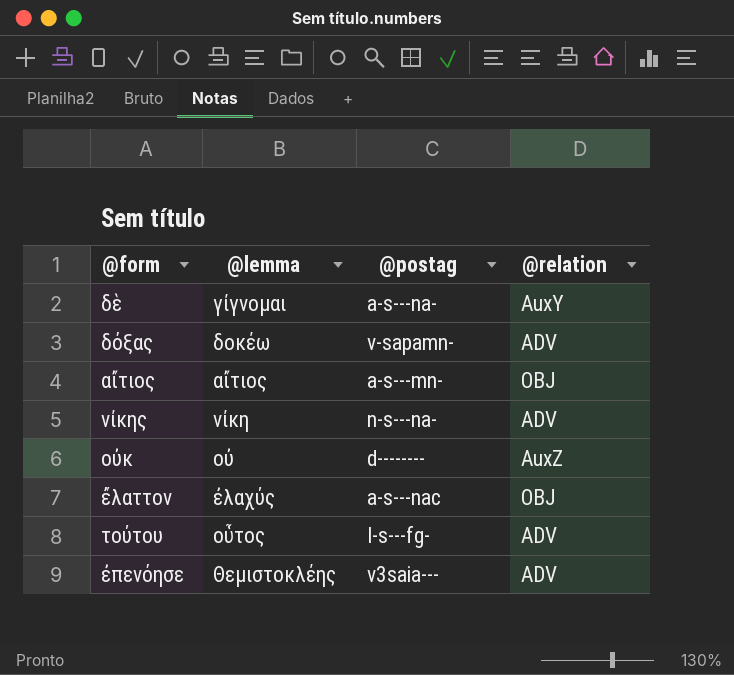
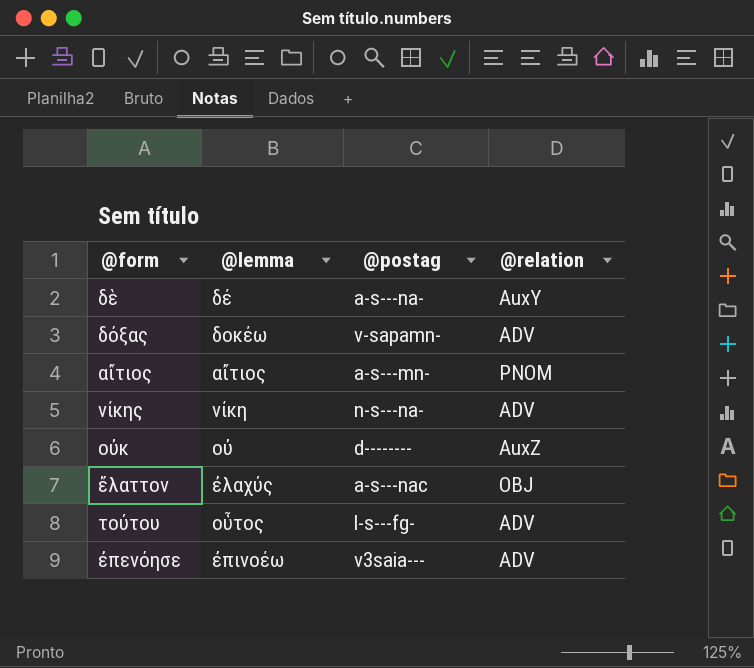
δὲ | @lemma: γίγνομαι -> δέ
αἴτιος | @relation: OBJ -> PNOM
ἐπενόησε | @lemma: Θεμιστοκλέης -> ἐπινοέω

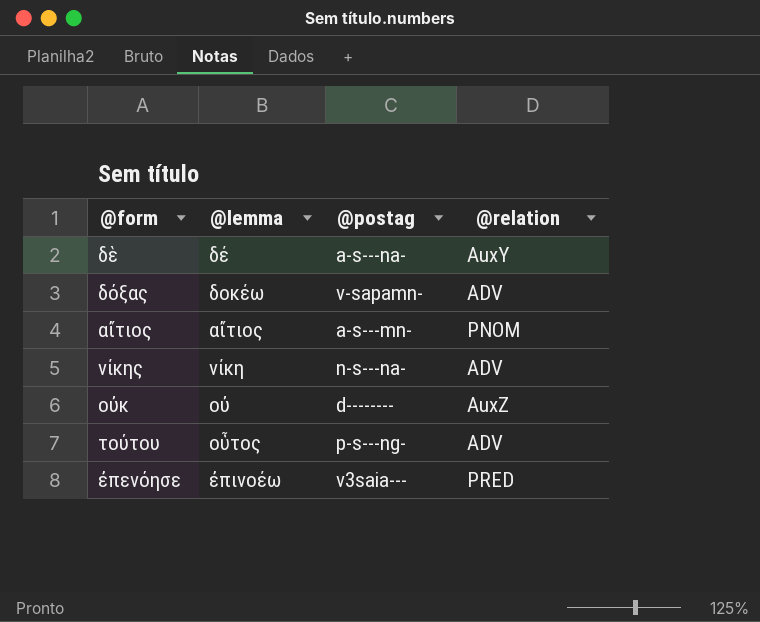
row ἔλαττον: ἐλαχύς | a-s---nac | OBJ -> none
τούτου | @postag: l-s---fg- -> p-s---ng-
ἐπενόησε | @relation: ADV -> PRED

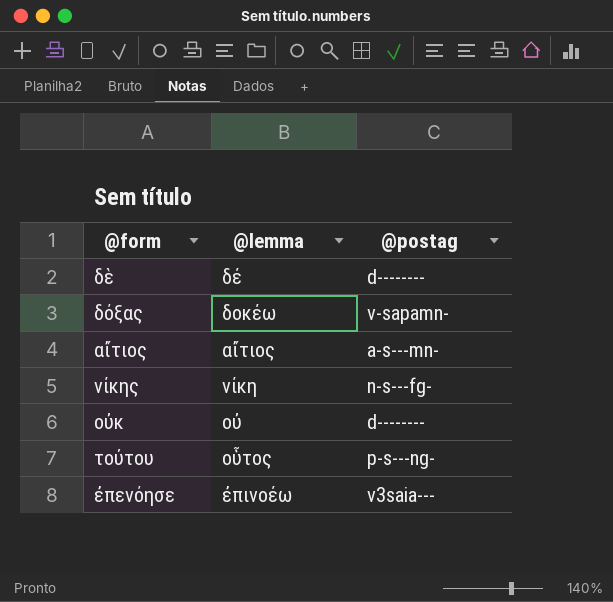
column @relation | position: 4 -> none
δὲ | @postag: a-s---na- -> d--------
νίκης | @postag: n-s---na- -> n-s---fg-

